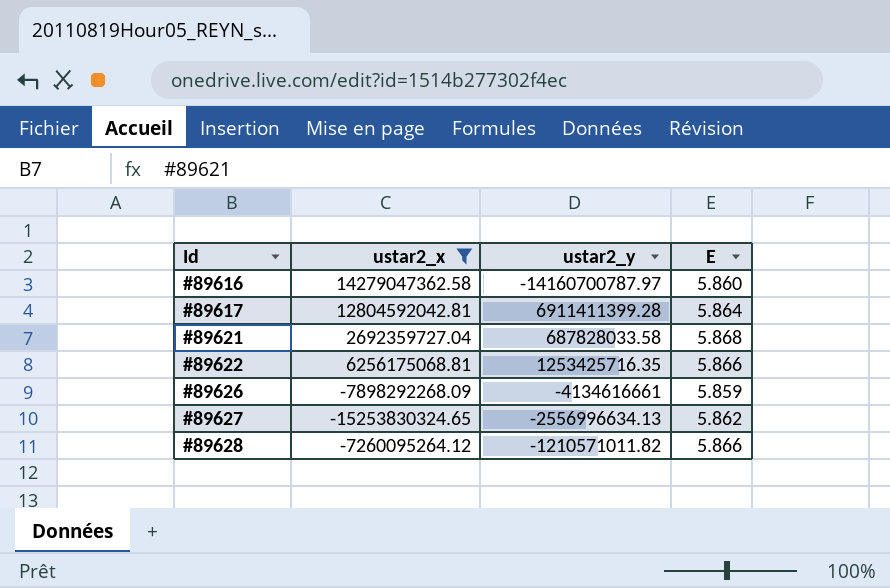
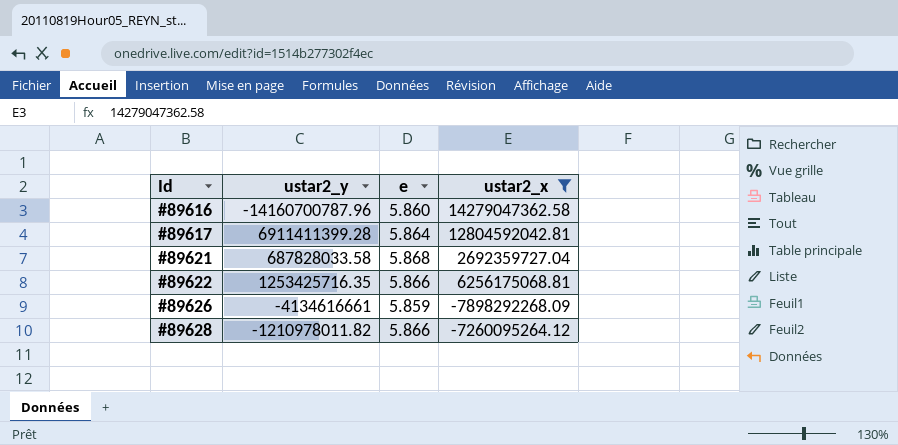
column name: E -> e
column ustar2_x | position: 2 -> 4
row #89627: -15253830324.65 | -2556996634.13 | 5.862 -> none
#89616 | ustar2_y: -14160700787.97 -> -14160700787.96
#89628 | ustar2_y: -1210571011.82 -> -1210978011.82

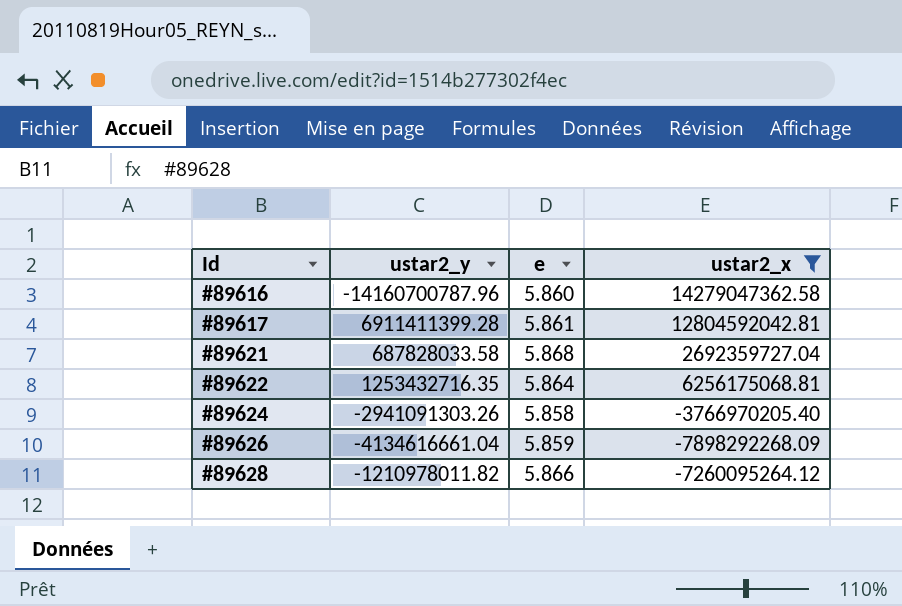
#89617 | e: 5.864 -> 5.861
#89622 | ustar2_y: 1253425716.35 -> 1253432716.35
#89622 | e: 5.866 -> 5.864
row #89624: none -> -2941091303.26 | 5.858 | -3766970205.40
#89626 | ustar2_y: -4134616661 -> -4134616661.04

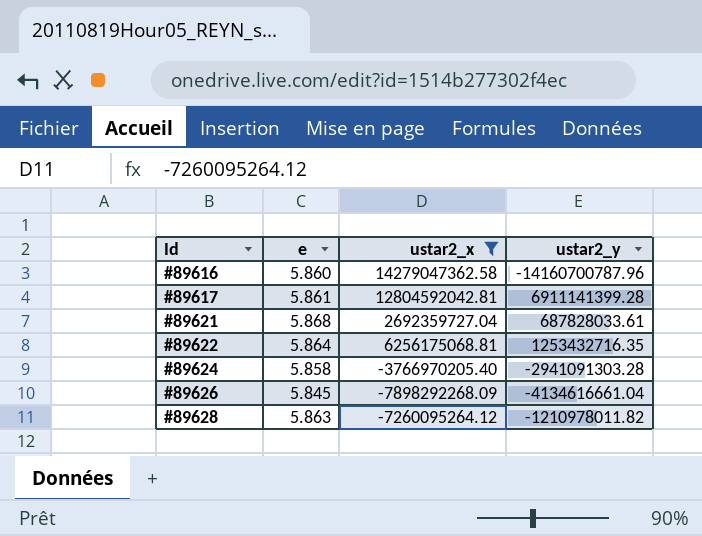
column ustar2_y | position: 2 -> 4
#89617 | ustar2_y: 6911411399.28 -> 6911141399.28
#89621 | ustar2_y: 687828033.58 -> 687828033.61
#89624 | ustar2_y: -2941091303.26 -> -2941091303.28
#89626 | e: 5.859 -> 5.845
#89628 | e: 5.866 -> 5.863

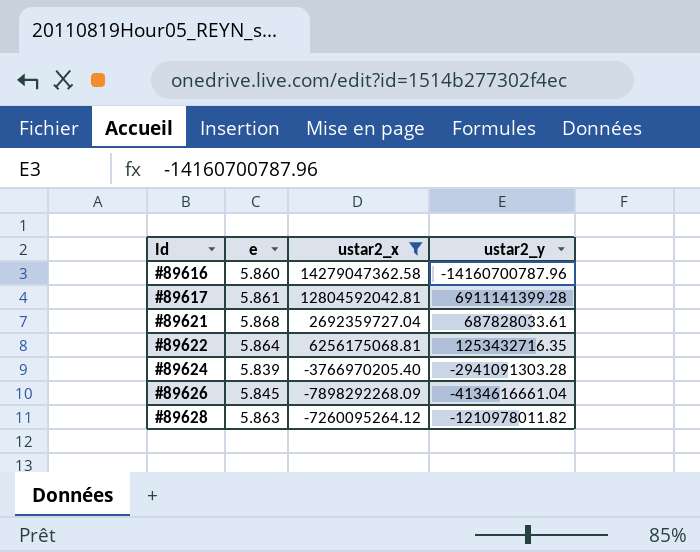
#89624 | e: 5.858 -> 5.839

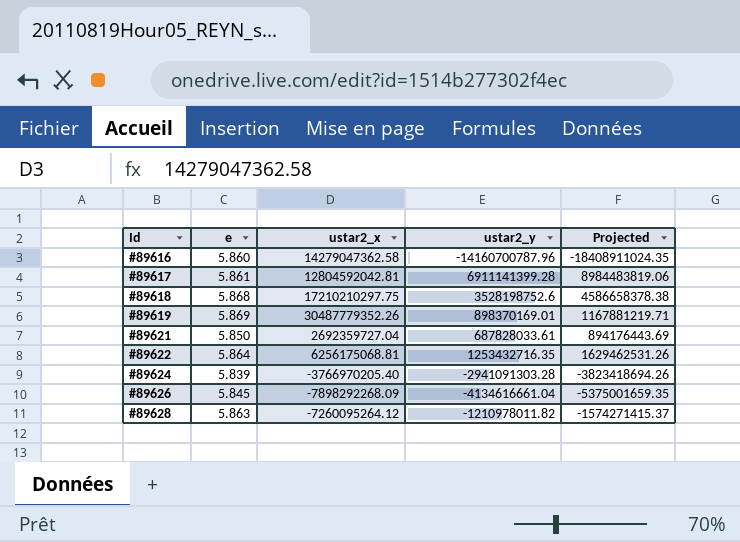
filter: ustar2_x <= 14279047362.58 -> none
column Projected | formula: none -> [ustar2_y] * 1.3
#89621 | e: 5.868 -> 5.850

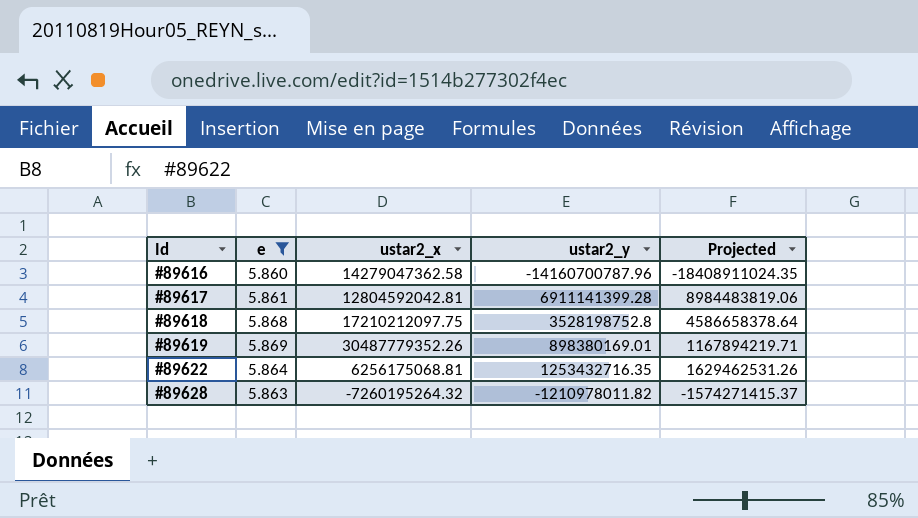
filter: none -> e >= 5.860
#89618 | ustar2_x: 17210210297.75 -> 17210212097.75
#89618 | ustar2_y: 3528198752.6 -> 3528198752.8
#89618 | Projected: 4586658378.38 -> 4586658378.64
#89619 | ustar2_y: 898370169.01 -> 898380169.01
#89619 | Projected: 1167881219.71 -> 1167894219.71
#89628 | ustar2_x: -7260095264.12 -> -7260195264.32

